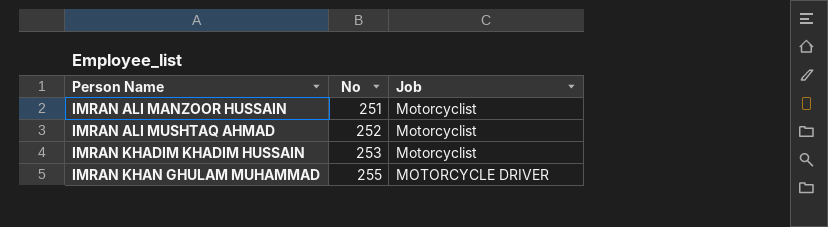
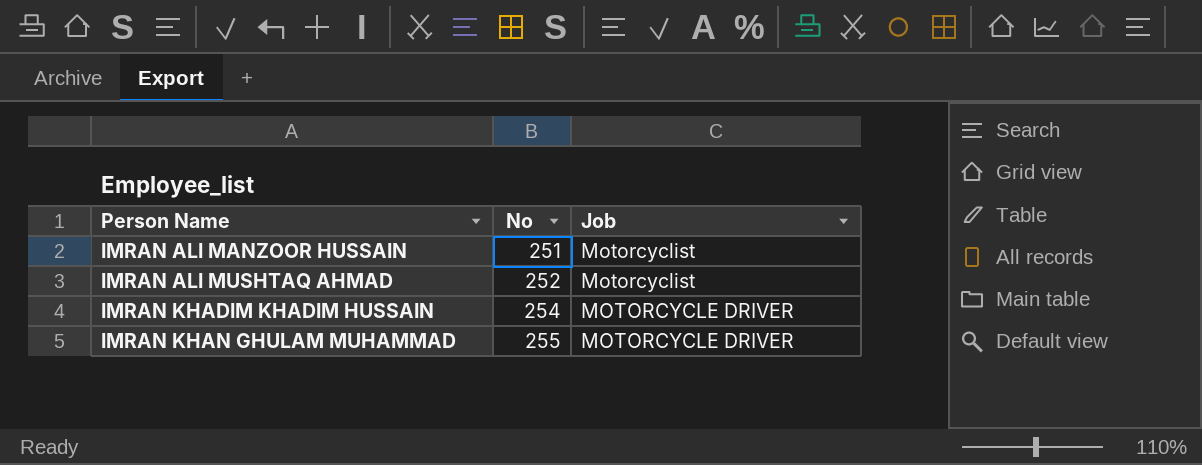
IMRAN KHADIM KHADIM HUSSAIN | No: 253 -> 254
IMRAN KHADIM KHADIM HUSSAIN | Job: Motorcyclist -> MOTORCYCLE DRIVER

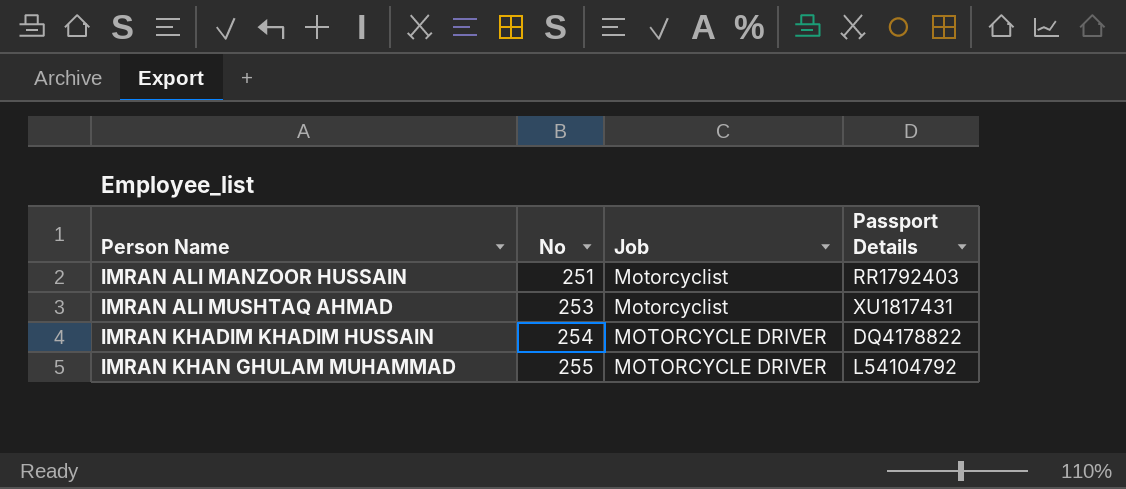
column Passport Details | position: none -> 4
IMRAN ALI MUSHTAQ AHMAD | No: 252 -> 253

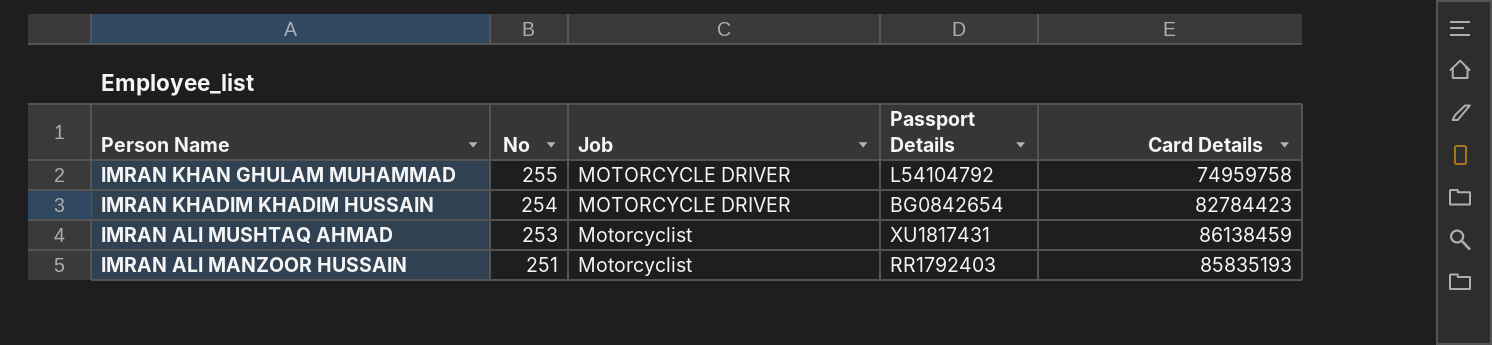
row order: Person Name ascending -> Person Name descending
column Card Details | position: none -> 5
IMRAN KHADIM KHADIM HUSSAIN | Passport Details: DQ4178822 -> BG0842654

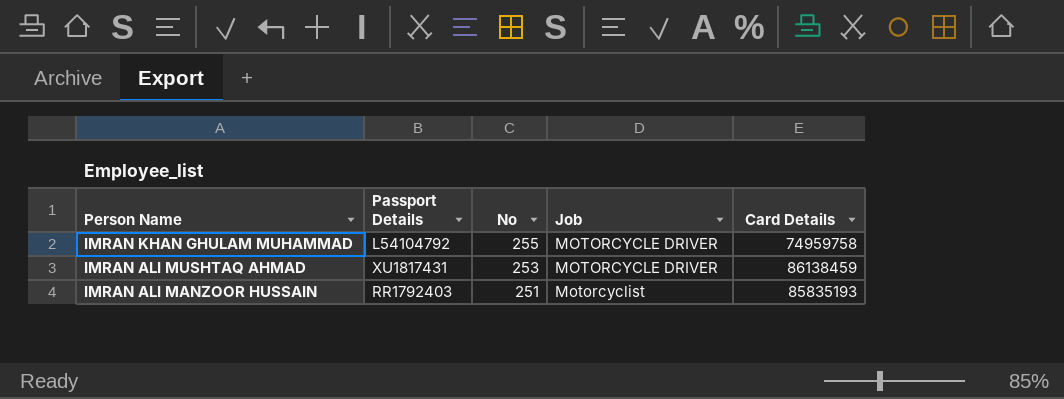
column Passport Details | position: 4 -> 2
row IMRAN KHADIM KHADIM HUSSAIN: 254 | MOTORCYCLE DRIVER | BG0842654 | 82784423 -> none
IMRAN ALI MUSHTAQ AHMAD | Job: Motorcyclist -> MOTORCYCLE DRIVER

